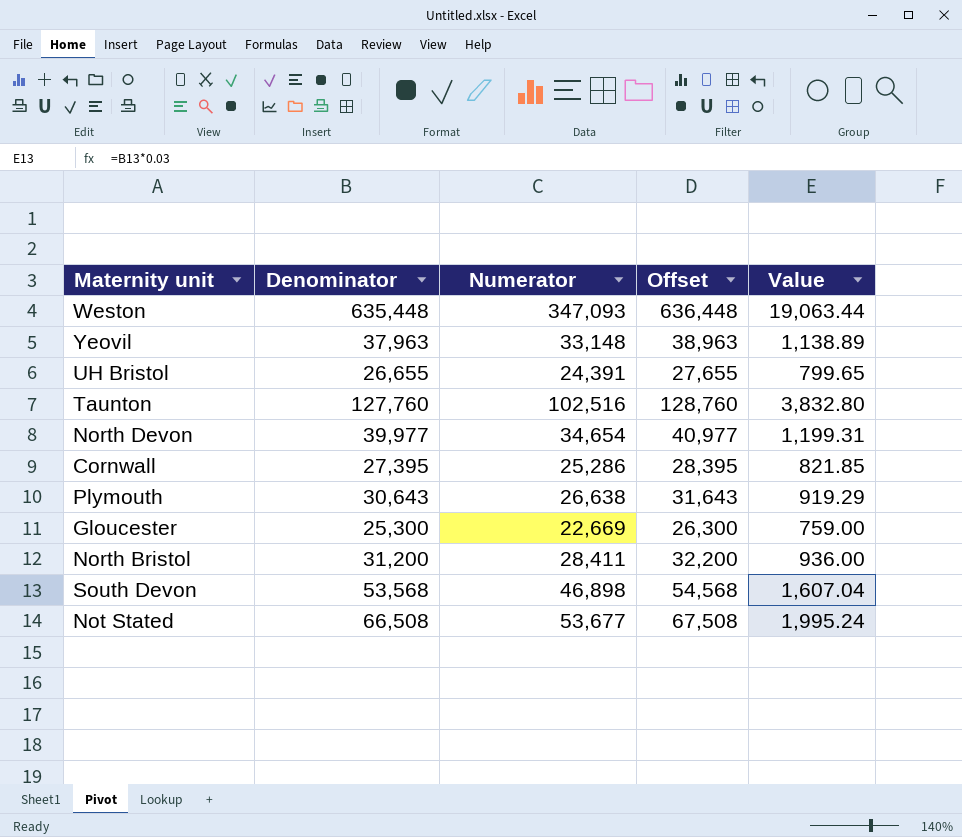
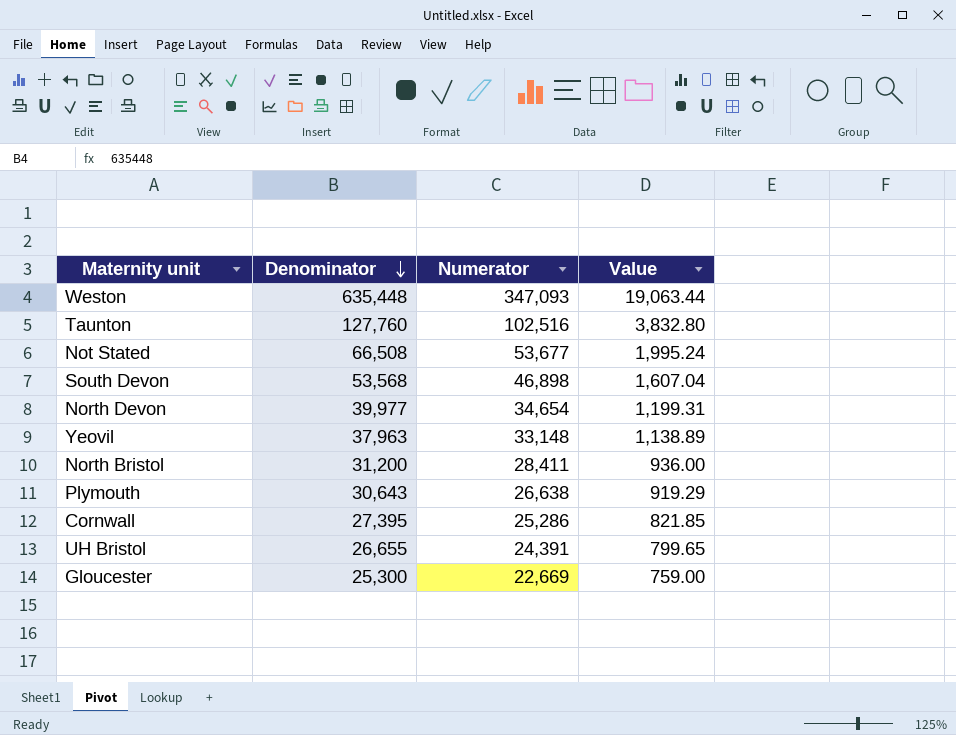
row order: none -> Denominator descending
column Offset | formula: [Denominator] + 1000 -> none

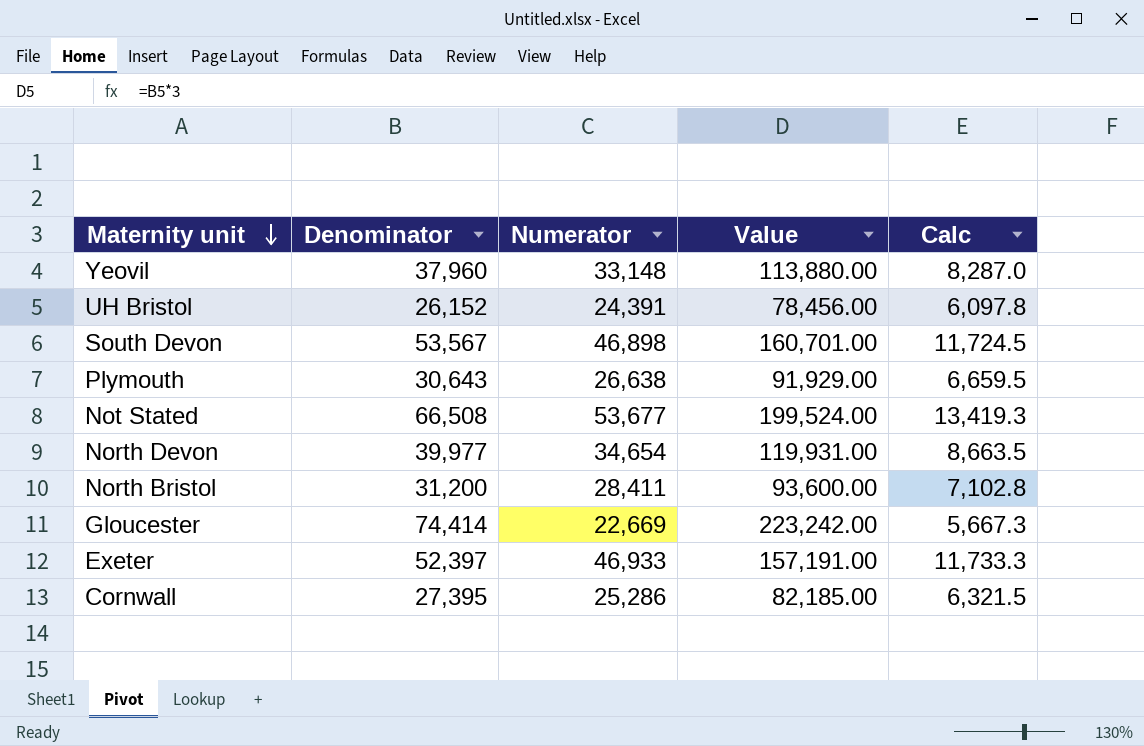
row order: Denominator descending -> Maternity unit descending
column Value | formula: [Denominator] * 0.03 -> [Denominator] * 3
column Calc | formula: none -> [Numerator] * 0.25
row Weston: 635,448 | 347,093 | 19,063.44 -> none
row Taunton: 127,760 | 102,516 | 3,832.80 -> none
Yeovil | Denominator: 37,963 -> 37,960
UH Bristol | Denominator: 26,655 -> 26,152
South Devon | Denominator: 53,568 -> 53,567
Gloucester | Denominator: 25,300 -> 74,414
row Exeter: none -> 52,397 | 46,933 | 157,191.00 | 11,733.3

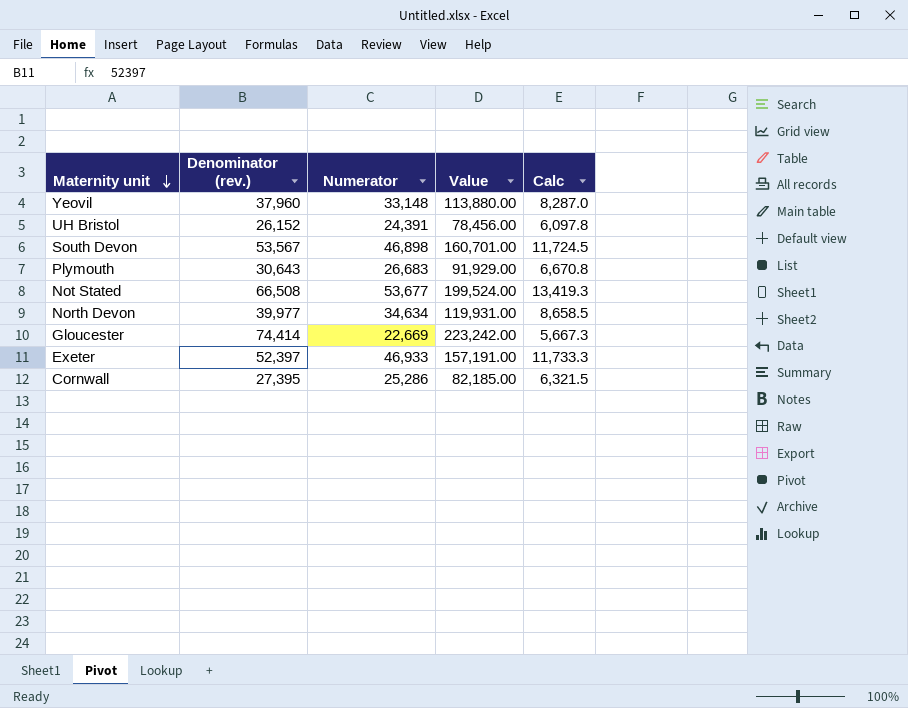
column name: Denominator -> Denominator (rev.)
row North Bristol: 31,200 | 28,411 | 93,600.00 | 7,102.8 -> none
Plymouth | Numerator: 26,638 -> 26,683
Plymouth | Calc: 6,659.5 -> 6,670.8
North Devon | Numerator: 34,654 -> 34,634
North Devon | Calc: 8,663.5 -> 8,658.5

